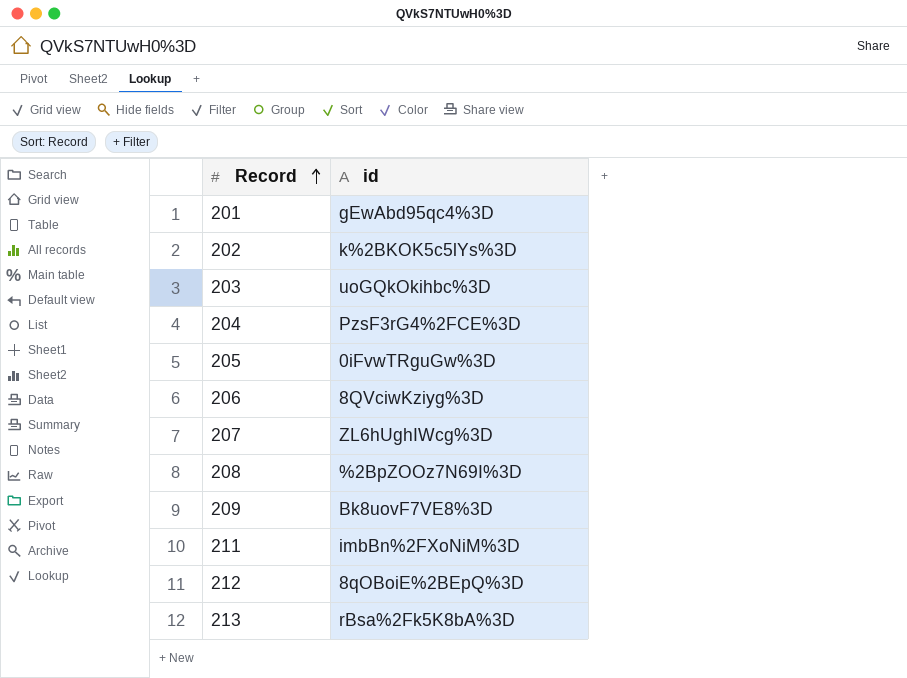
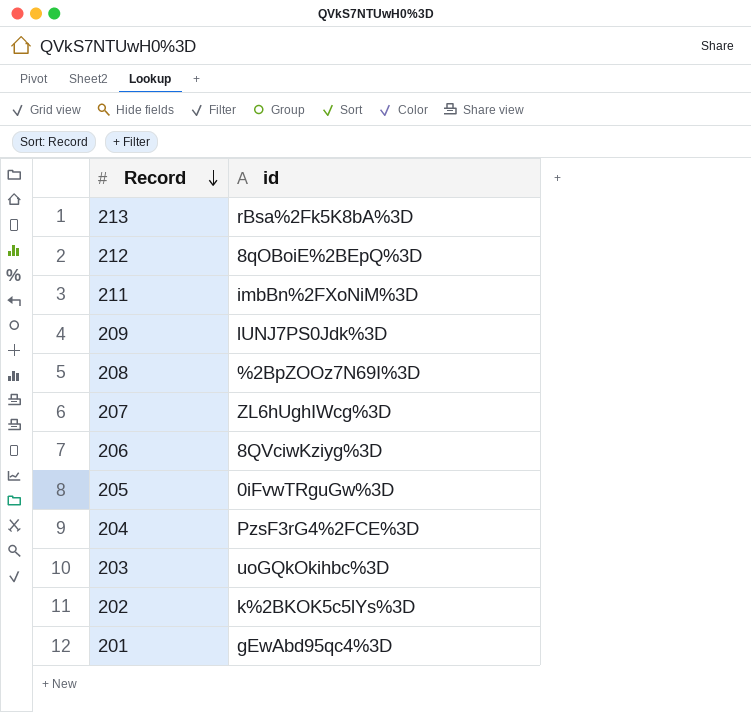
row order: Record ascending -> Record descending
209 | id: Bk8uovF7VE8%3D -> lUNJ7PS0Jdk%3D

